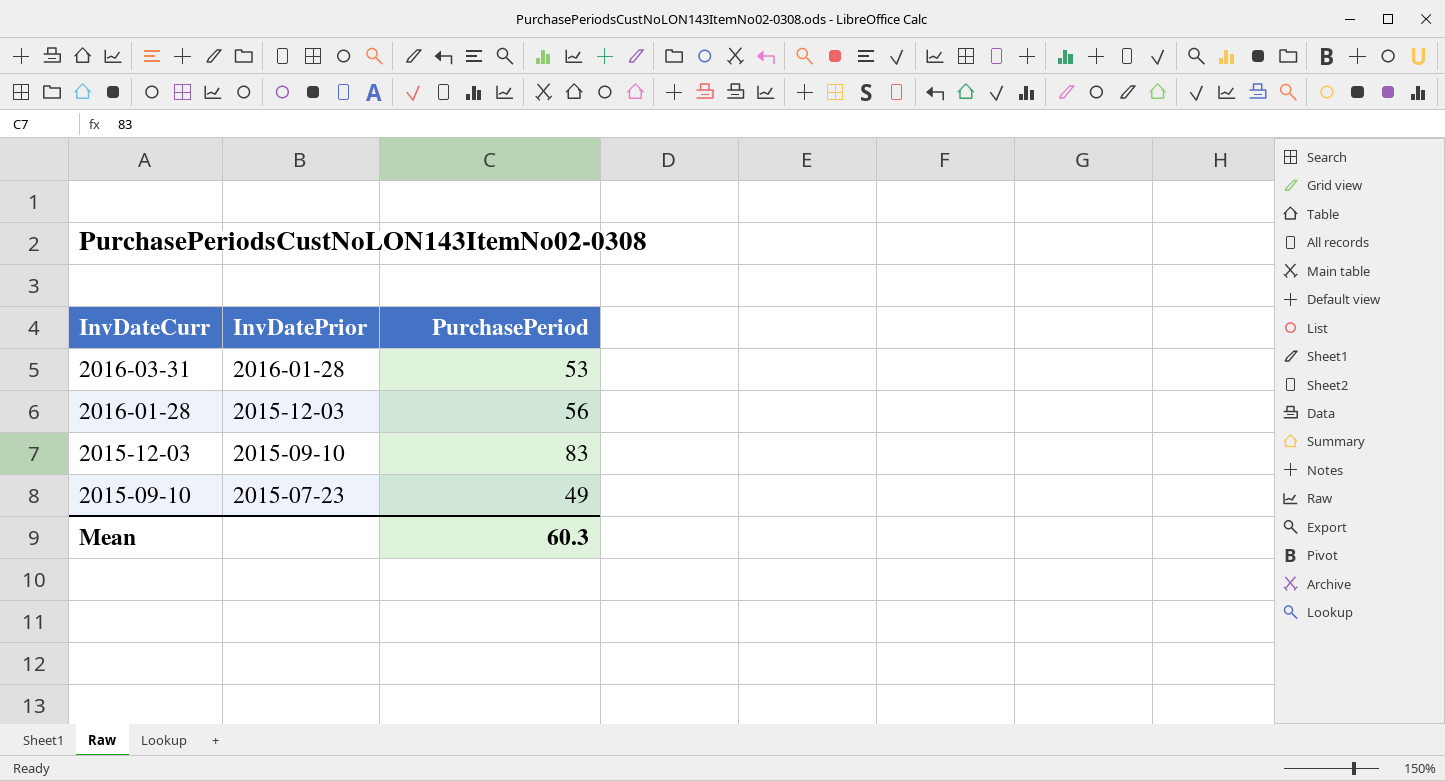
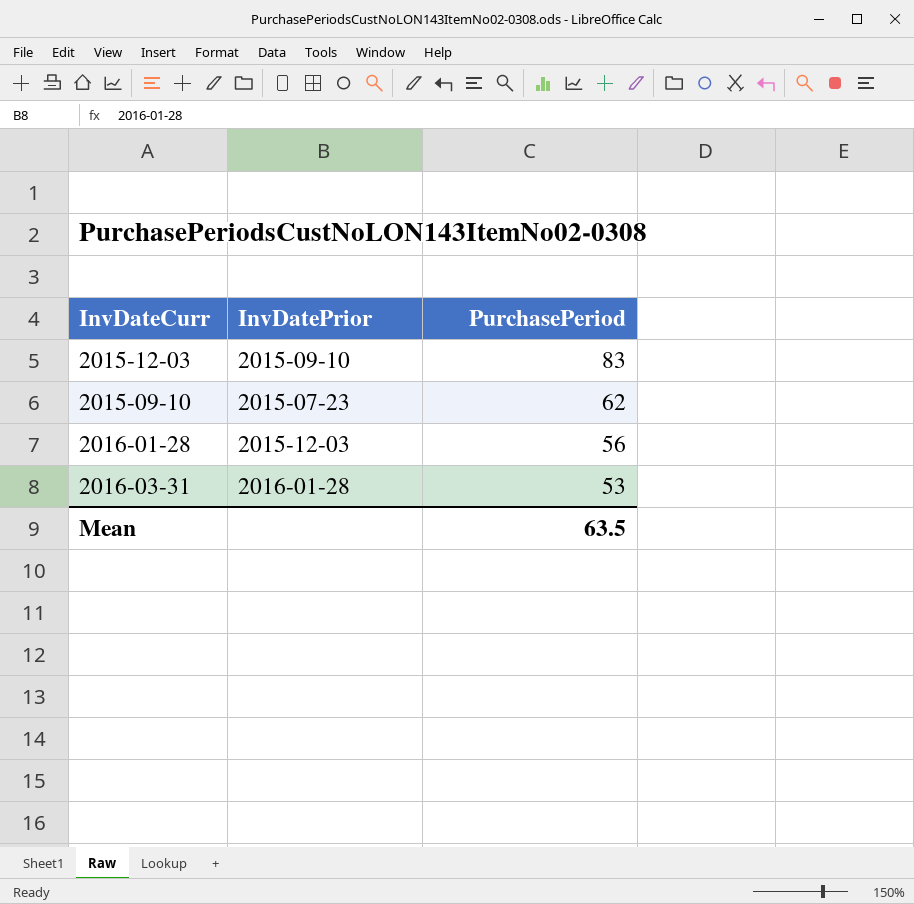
row order: InvDateCurr descending -> PurchasePeriod descending
2015-09-10 | PurchasePeriod: 49 -> 62
Mean | PurchasePeriod: 60.3 -> 63.5

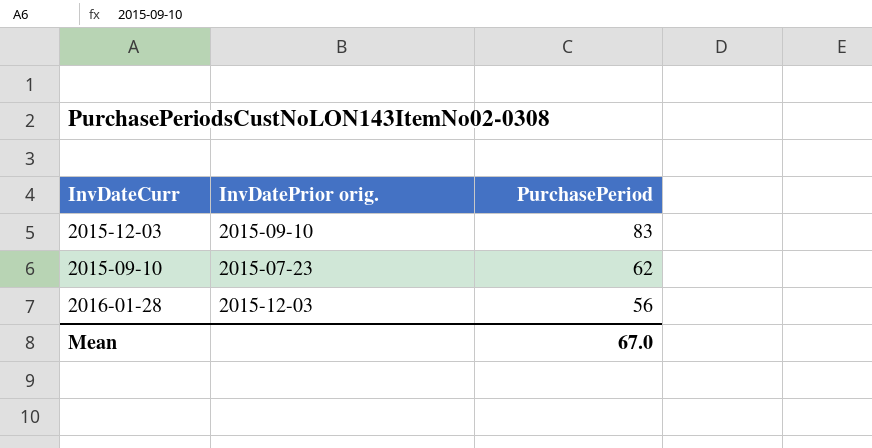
column name: InvDatePrior -> InvDatePrior orig.
row 2016-03-31: 2016-01-28 | 53 -> none
Mean | PurchasePeriod: 63.5 -> 67.0

